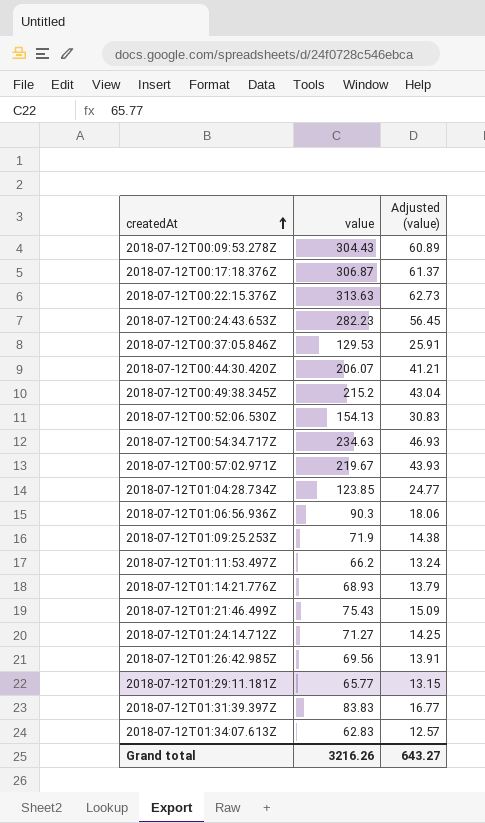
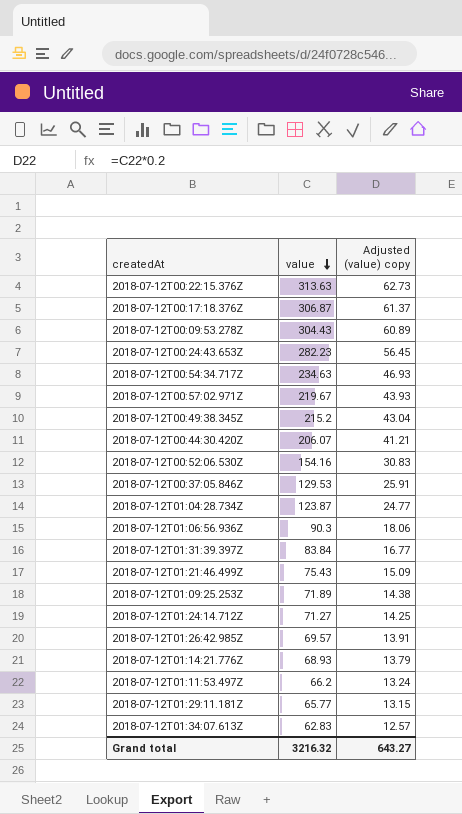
row order: createdAt ascending -> value descending
column name: Adjusted (value) -> Adjusted (value) copy
2018-07-12T00:52:06.530Z | value: 154.13 -> 154.16
2018-07-12T01:04:28.734Z | value: 123.85 -> 123.87
2018-07-12T01:31:39.397Z | value: 83.83 -> 83.84
2018-07-12T01:09:25.253Z | value: 71.9 -> 71.89
2018-07-12T01:26:42.985Z | value: 69.56 -> 69.57
Grand total | value: 3216.26 -> 3216.32

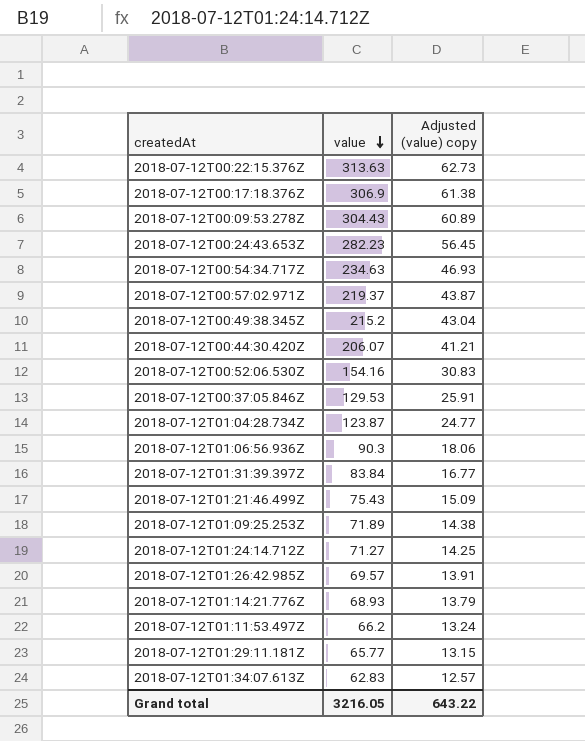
2018-07-12T00:17:18.376Z | value: 306.87 -> 306.9
2018-07-12T00:17:18.376Z | Adjusted (value) copy: 61.37 -> 61.38
2018-07-12T00:57:02.971Z | value: 219.67 -> 219.37
2018-07-12T00:57:02.971Z | Adjusted (value) copy: 43.93 -> 43.87
Grand total | value: 3216.32 -> 3216.05
Grand total | Adjusted (value) copy: 643.27 -> 643.22

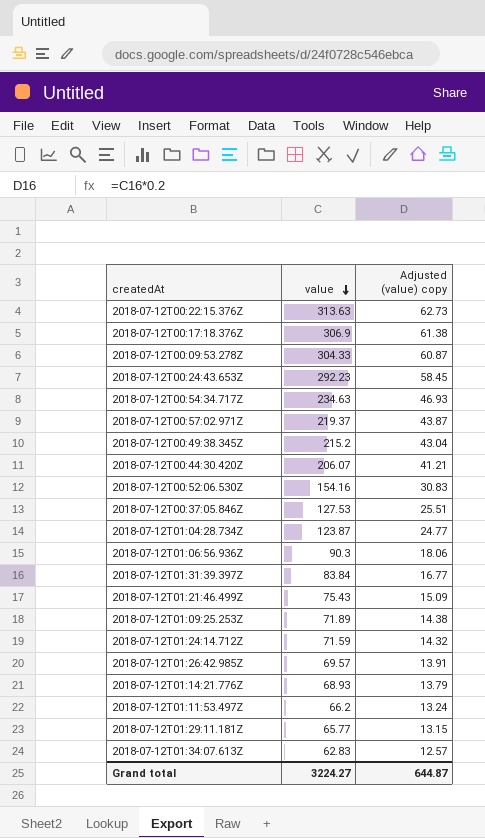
2018-07-12T00:09:53.278Z | value: 304.43 -> 304.33
2018-07-12T00:09:53.278Z | Adjusted (value) copy: 60.89 -> 60.87
2018-07-12T00:24:43.653Z | value: 282.23 -> 292.23
2018-07-12T00:24:43.653Z | Adjusted (value) copy: 56.45 -> 58.45
2018-07-12T00:37:05.846Z | value: 129.53 -> 127.53
2018-07-12T00:37:05.846Z | Adjusted (value) copy: 25.91 -> 25.51
2018-07-12T01:24:14.712Z | value: 71.27 -> 71.59
2018-07-12T01:24:14.712Z | Adjusted (value) copy: 14.25 -> 14.32
Grand total | value: 3216.05 -> 3224.27
Grand total | Adjusted (value) copy: 643.22 -> 644.87

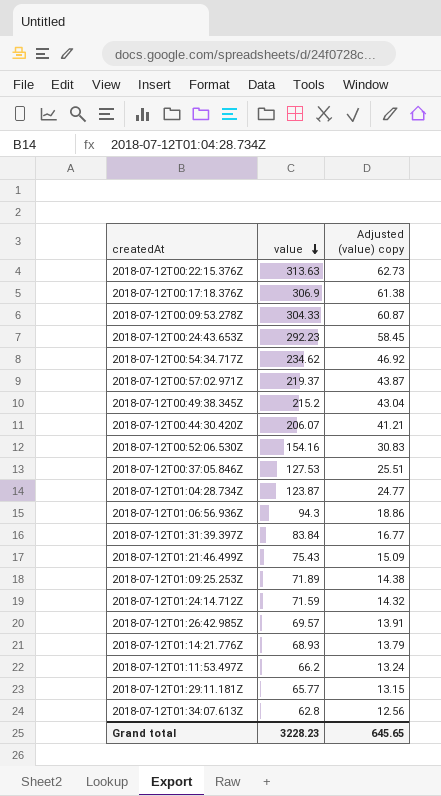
2018-07-12T00:54:34.717Z | value: 234.63 -> 234.62
2018-07-12T00:54:34.717Z | Adjusted (value) copy: 46.93 -> 46.92
2018-07-12T01:06:56.936Z | value: 90.3 -> 94.3
2018-07-12T01:06:56.936Z | Adjusted (value) copy: 18.06 -> 18.86
2018-07-12T01:34:07.613Z | value: 62.83 -> 62.8
2018-07-12T01:34:07.613Z | Adjusted (value) copy: 12.57 -> 12.56
Grand total | value: 3224.27 -> 3228.23
Grand total | Adjusted (value) copy: 644.87 -> 645.65

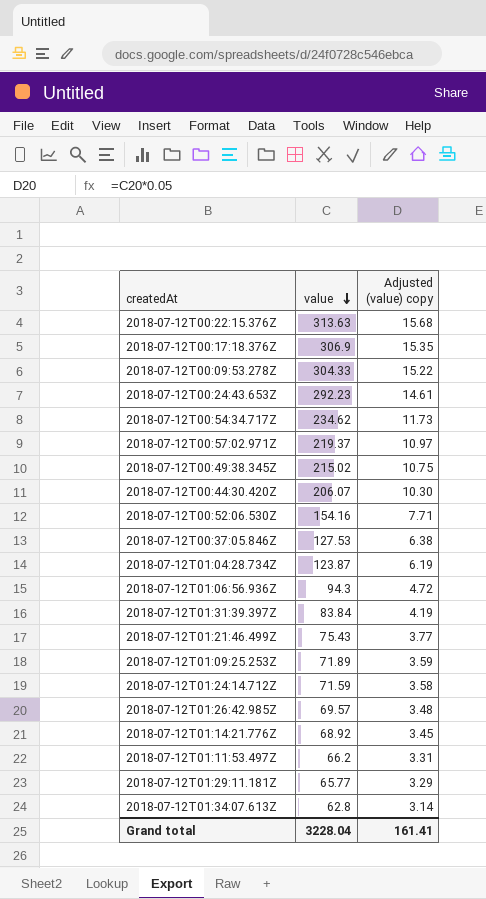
column Adjusted (value) copy | formula: [value] * 0.2 -> [value] * 0.05
2018-07-12T00:49:38.345Z | value: 215.2 -> 215.02
2018-07-12T01:14:21.776Z | value: 68.93 -> 68.92
Grand total | value: 3228.23 -> 3228.04
Grand total | Adjusted (value) copy: 645.65 -> 161.41

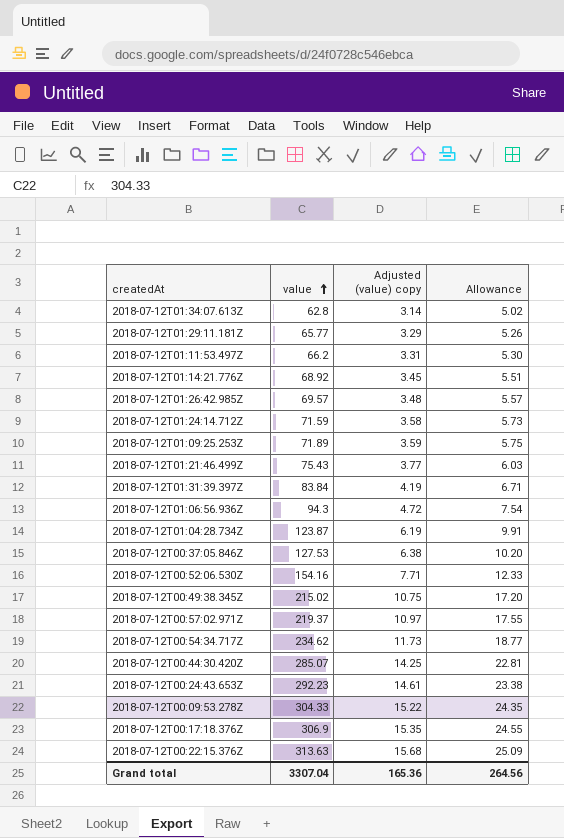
row order: value descending -> value ascending
column Allowance | formula: none -> [value] * 0.08
2018-07-12T00:44:30.420Z | value: 206.07 -> 285.07
2018-07-12T00:44:30.420Z | Adjusted (value) copy: 10.30 -> 14.25
Grand total | value: 3228.04 -> 3307.04
Grand total | Adjusted (value) copy: 161.41 -> 165.36

